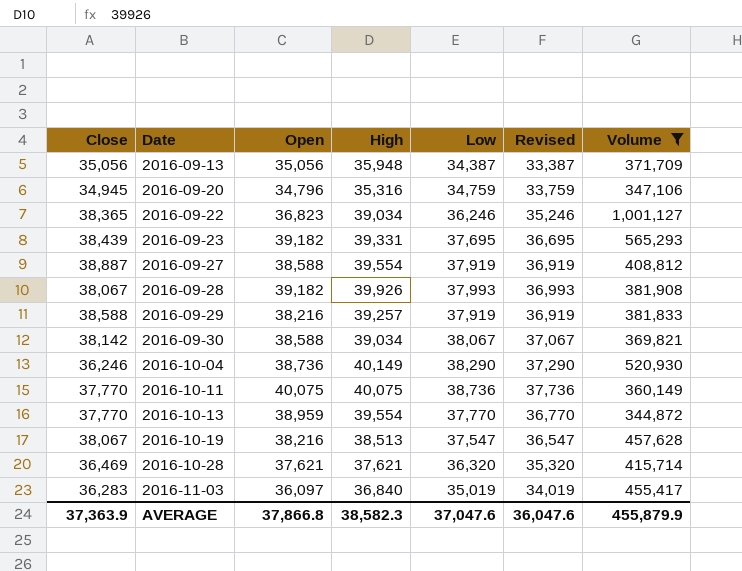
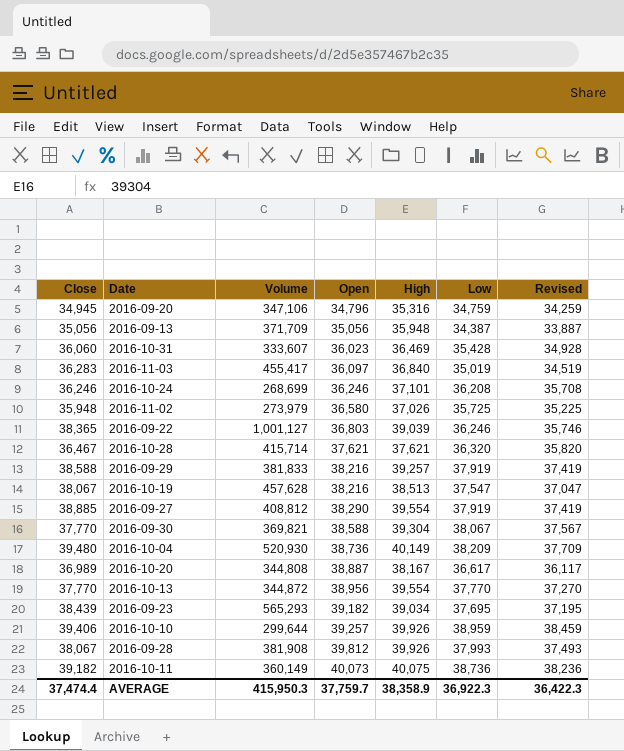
filter: Volume >= 344,872 -> none
row order: Date ascending -> Open ascending
column Volume | position: 7 -> 3
column Revised | formula: [Low] - 1000 -> [Low] - 500
2016-09-22 | Open: 36,823 -> 36,803
2016-09-22 | High: 39,034 -> 39,039
2016-10-28 | Close: 36,469 -> 36,467
2016-09-27 | Close: 38,887 -> 38,885
2016-09-27 | Open: 38,588 -> 38,290
2016-09-30 | Close: 38,142 -> 37,770
2016-09-30 | High: 39,034 -> 39,304
2016-10-04 | Close: 36,246 -> 39,480
2016-10-04 | Low: 38,290 -> 38,209
2016-10-13 | Open: 38,959 -> 38,956
2016-09-23 | High: 39,331 -> 39,034
2016-09-28 | Open: 39,182 -> 39,812
2016-10-11 | Close: 37,770 -> 39,182
2016-10-11 | Open: 40,075 -> 40,073
AVERAGE | Close: 37,363.9 -> 37,474.4
AVERAGE | Volume: 455,879.9 -> 415,950.3
AVERAGE | Open: 37,866.8 -> 37,759.7
AVERAGE | High: 38,582.3 -> 38,358.9
AVERAGE | Low: 37,047.6 -> 36,922.3
AVERAGE | Revised: 36,047.6 -> 36,422.3

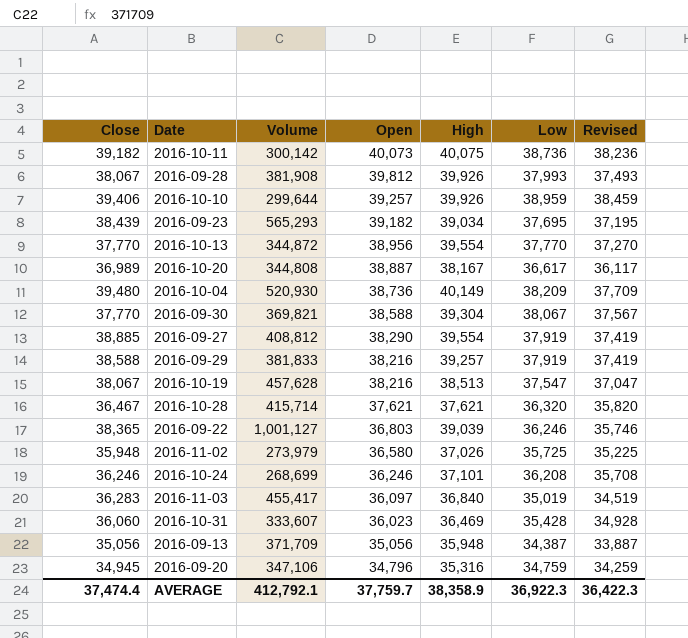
row order: Open ascending -> Open descending
2016-10-11 | Volume: 360,149 -> 300,142
AVERAGE | Volume: 415,950.3 -> 412,792.1

